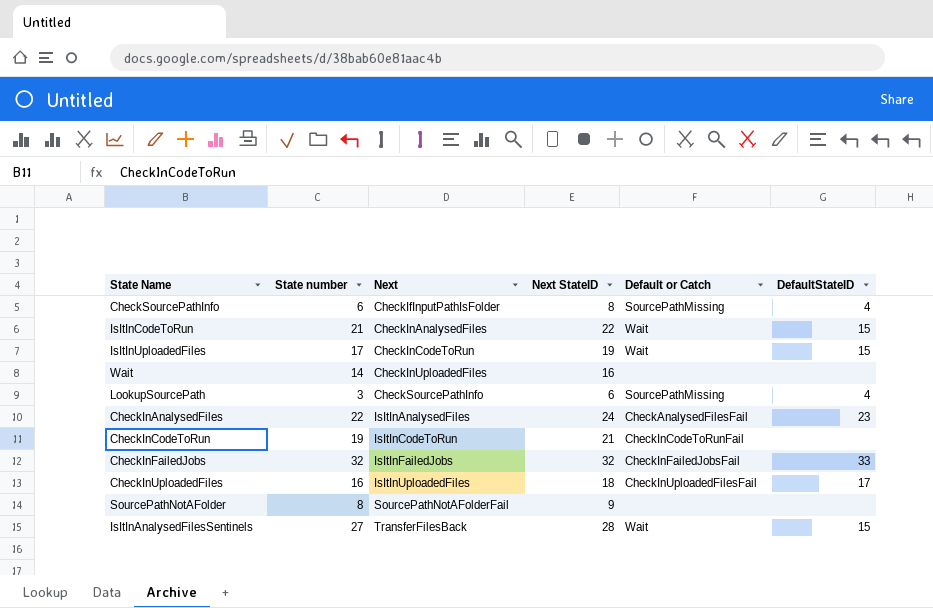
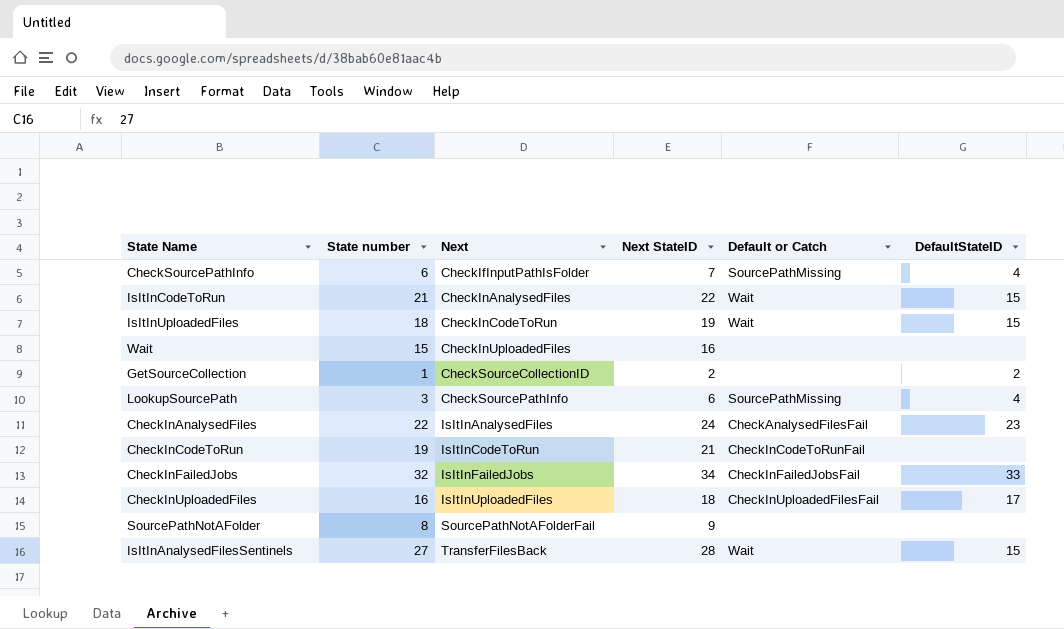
CheckSourcePathInfo | Next StateID: 8 -> 7
IsItInUploadedFiles | State number: 17 -> 18
Wait | State number: 14 -> 15
row GetSourceCollection: none -> 1 | CheckSourceCollectionID | 2 | none | 2
CheckInFailedJobs | Next StateID: 32 -> 34

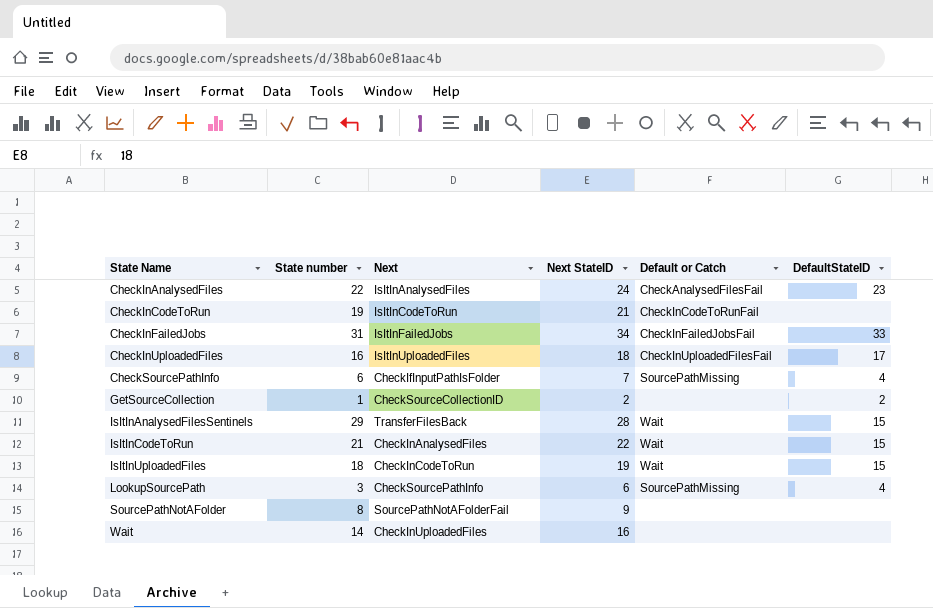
row order: Next ascending -> State Name ascending
CheckInFailedJobs | State number: 32 -> 31
IsItInAnalysedFilesSentinels | State number: 27 -> 29
Wait | State number: 15 -> 14

